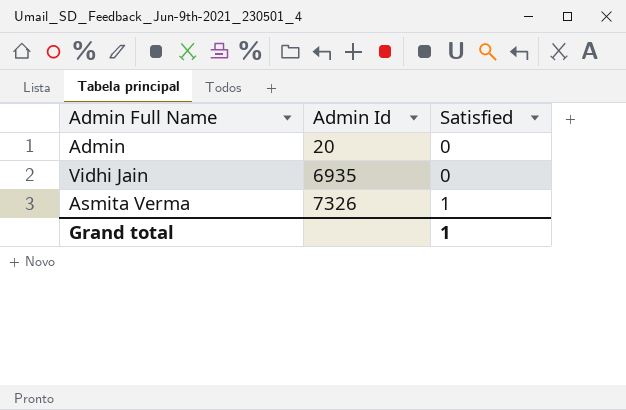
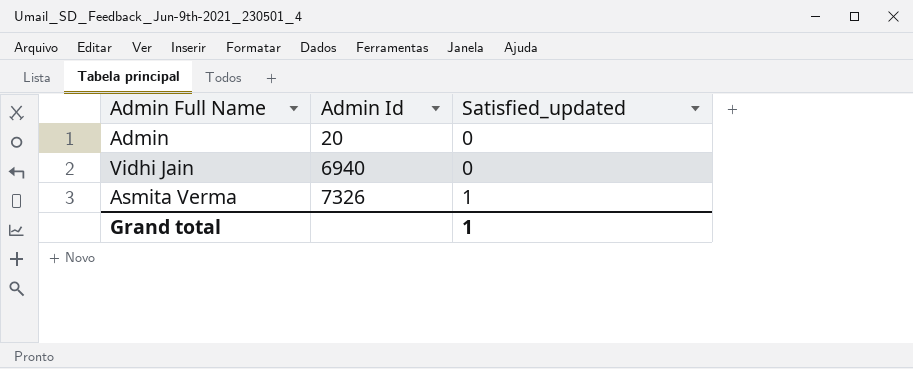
column name: Satisfied -> Satisfied_updated
Vidhi Jain | Admin Id: 6935 -> 6940

